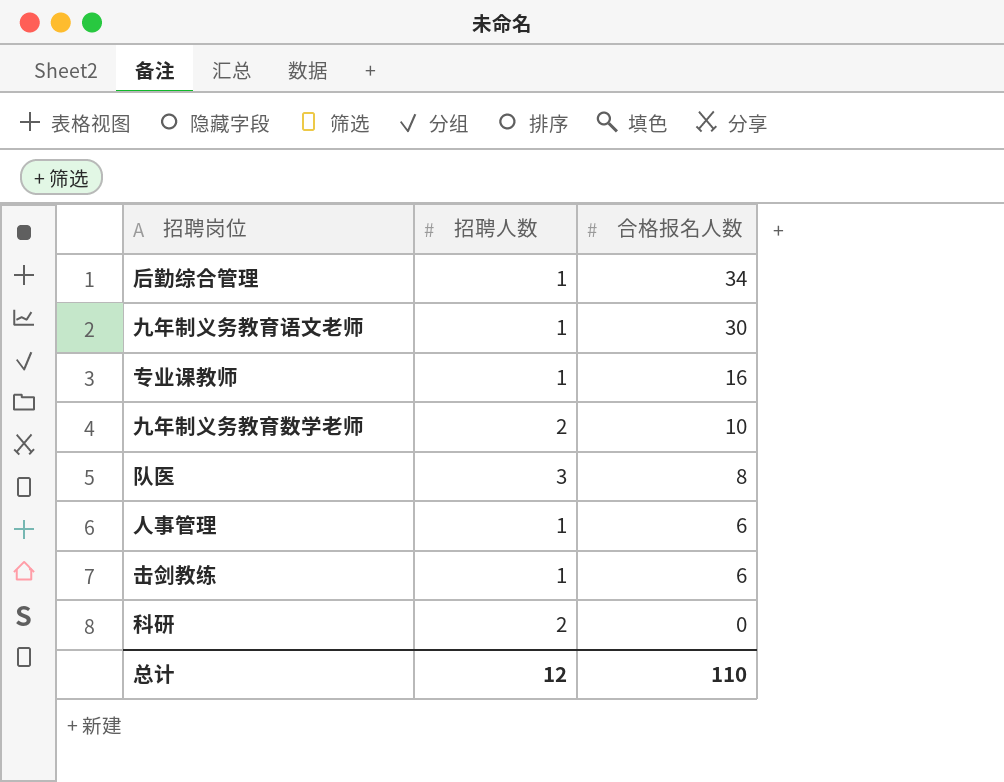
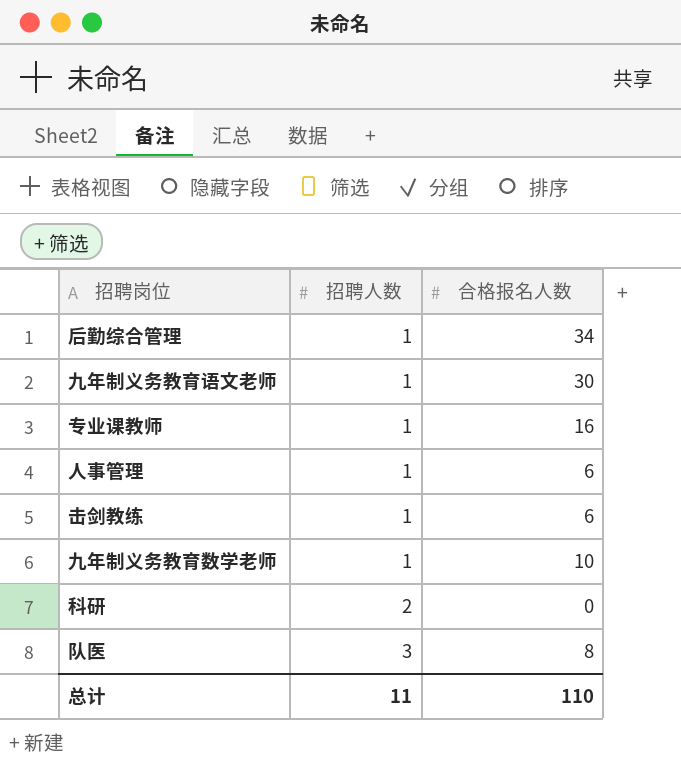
row order: 合格报名人数 descending -> 招聘人数 ascending
九年制义务教育数学老师 | 招聘人数: 2 -> 1
总计 | 招聘人数: 12 -> 11

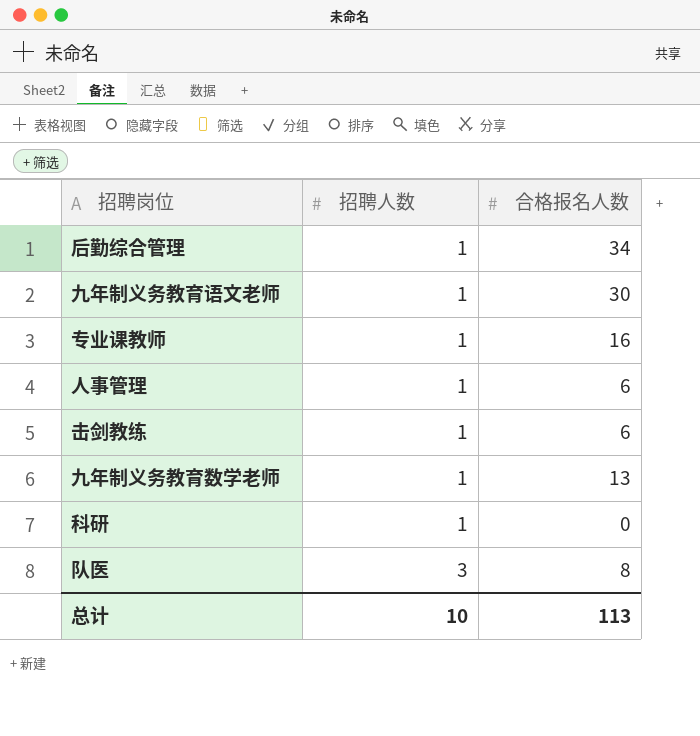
九年制义务教育数学老师 | 合格报名人数: 10 -> 13
科研 | 招聘人数: 2 -> 1
总计 | 招聘人数: 11 -> 10
总计 | 合格报名人数: 110 -> 113

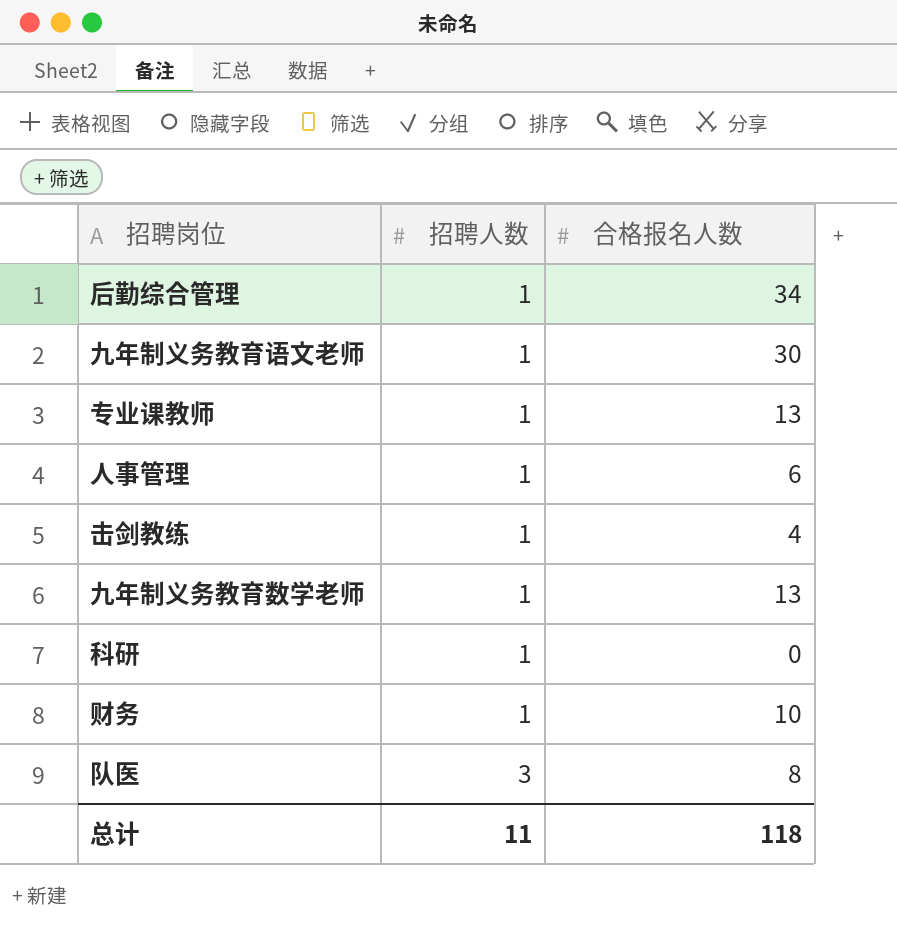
专业课教师 | 合格报名人数: 16 -> 13
击剑教练 | 合格报名人数: 6 -> 4
row 财务: none -> 1 | 10
总计 | 招聘人数: 10 -> 11
总计 | 合格报名人数: 113 -> 118

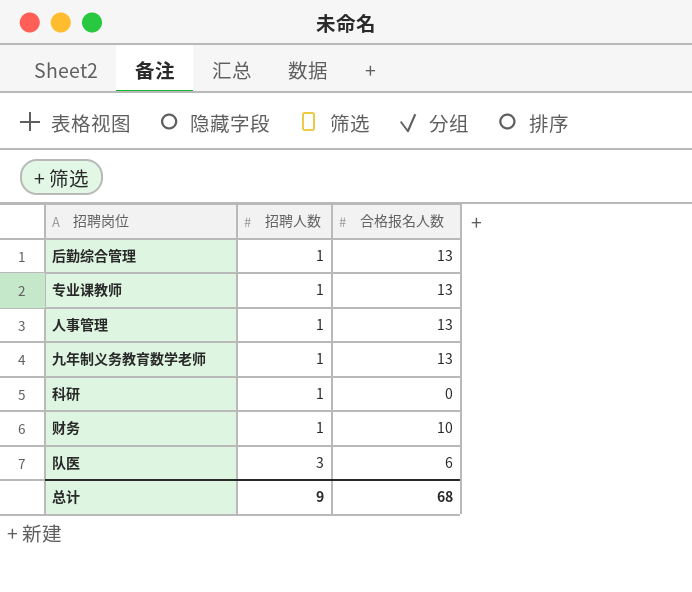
row 九年制义务教育语文老师: 1 | 30 -> none
row 击剑教练: 1 | 4 -> none
后勤综合管理 | 合格报名人数: 34 -> 13
人事管理 | 合格报名人数: 6 -> 13
队医 | 合格报名人数: 8 -> 6
总计 | 招聘人数: 11 -> 9
总计 | 合格报名人数: 118 -> 68

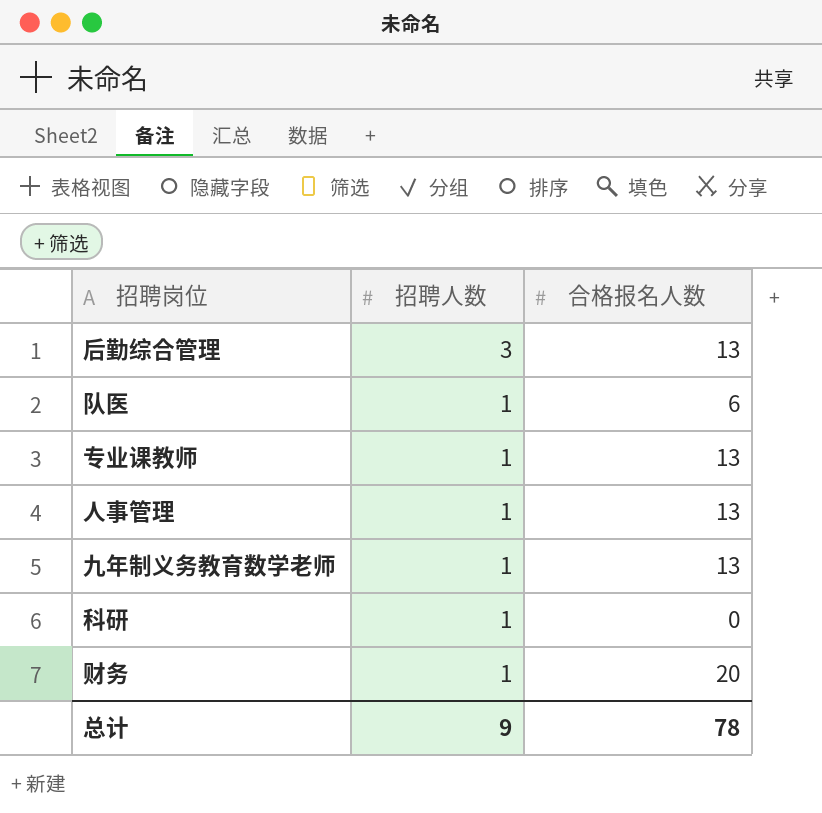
row order: 招聘人数 ascending -> 招聘人数 descending
后勤综合管理 | 招聘人数: 1 -> 3
队医 | 招聘人数: 3 -> 1
财务 | 合格报名人数: 10 -> 20
总计 | 合格报名人数: 68 -> 78

